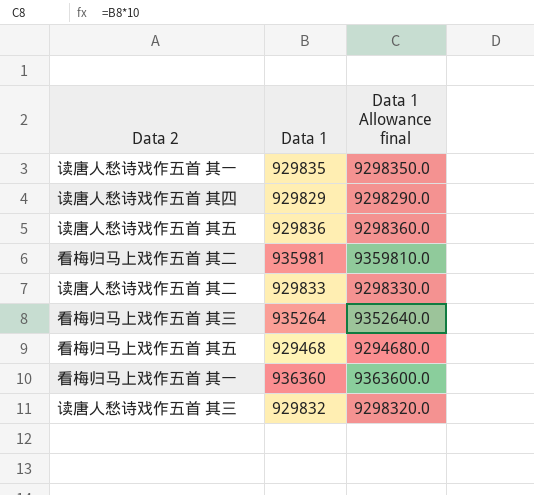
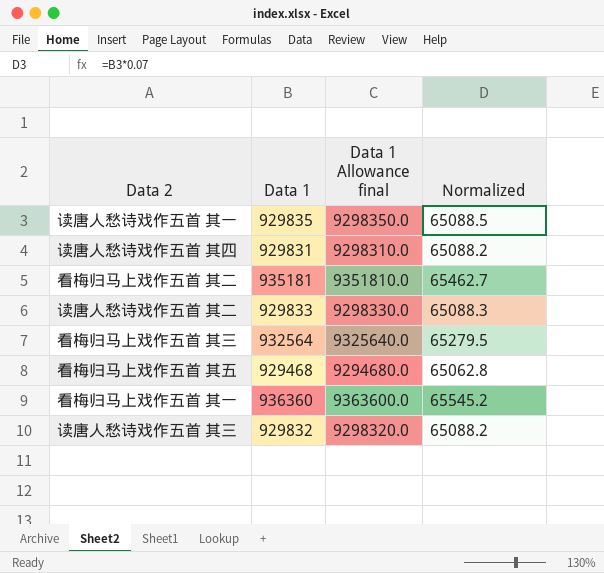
column Normalized | formula: none -> [Data 1] * 0.07
row 读唐人愁诗戏作五首 其五: 929836 | 9298360.0 -> none
读唐人愁诗戏作五首 其四 | Data 1: 929829 -> 929831
读唐人愁诗戏作五首 其四 | Data 1 Allowance final: 9298290.0 -> 9298310.0
看梅归马上戏作五首 其二 | Data 1: 935981 -> 935181
看梅归马上戏作五首 其二 | Data 1 Allowance final: 9359810.0 -> 9351810.0
看梅归马上戏作五首 其三 | Data 1: 935264 -> 932564
看梅归马上戏作五首 其三 | Data 1 Allowance final: 9352640.0 -> 9325640.0

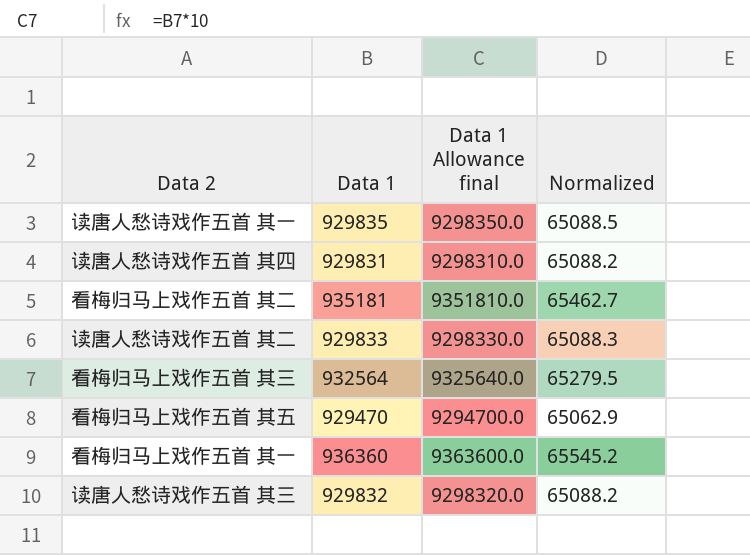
看梅归马上戏作五首 其五 | Data 1: 929468 -> 929470
看梅归马上戏作五首 其五 | Data 1 Allowance final: 9294680.0 -> 9294700.0
看梅归马上戏作五首 其五 | Normalized: 65062.8 -> 65062.9

